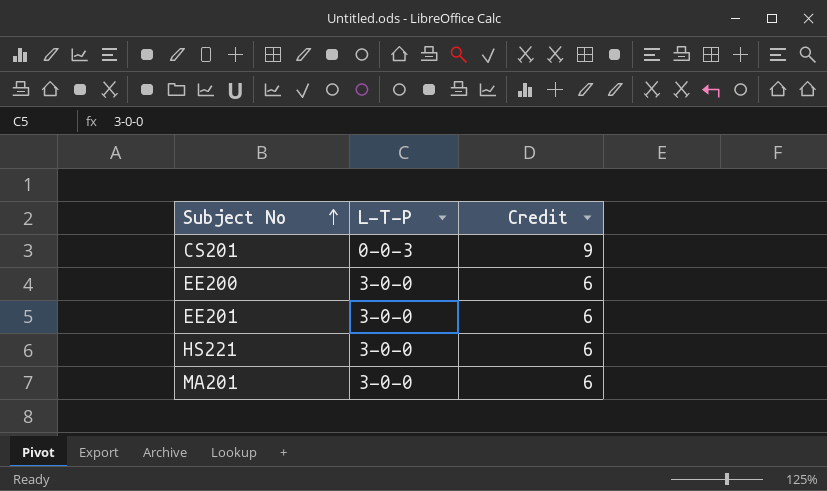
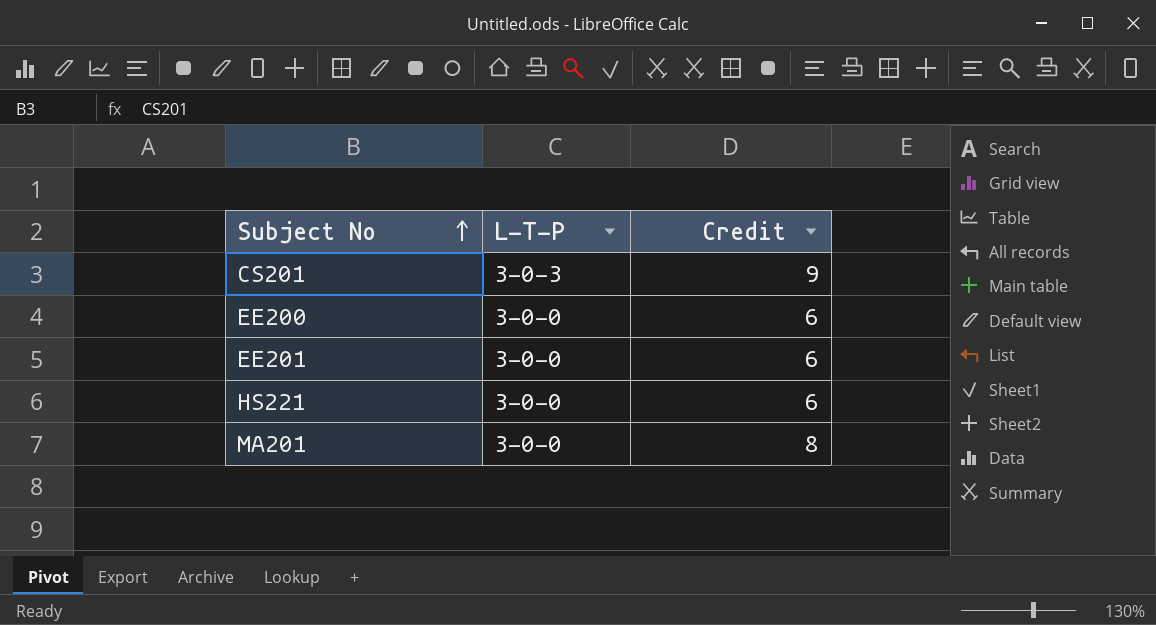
CS201 | L-T-P: 0-0-3 -> 3-0-3
MA201 | Credit: 6 -> 8

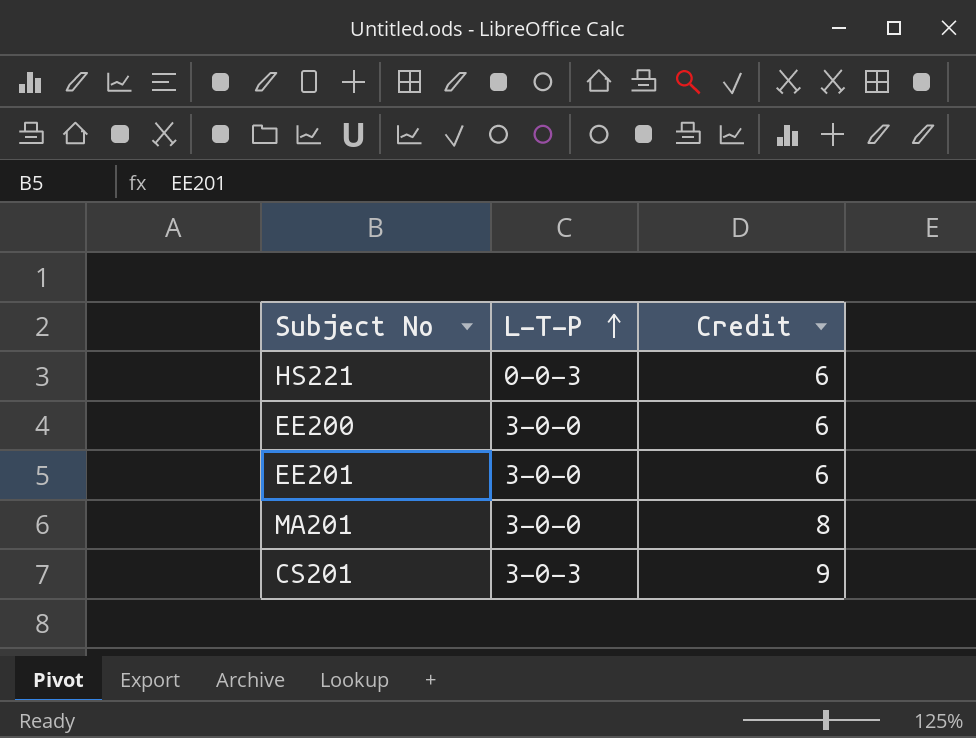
row order: Subject No ascending -> L-T-P ascending
HS221 | L-T-P: 3-0-0 -> 0-0-3

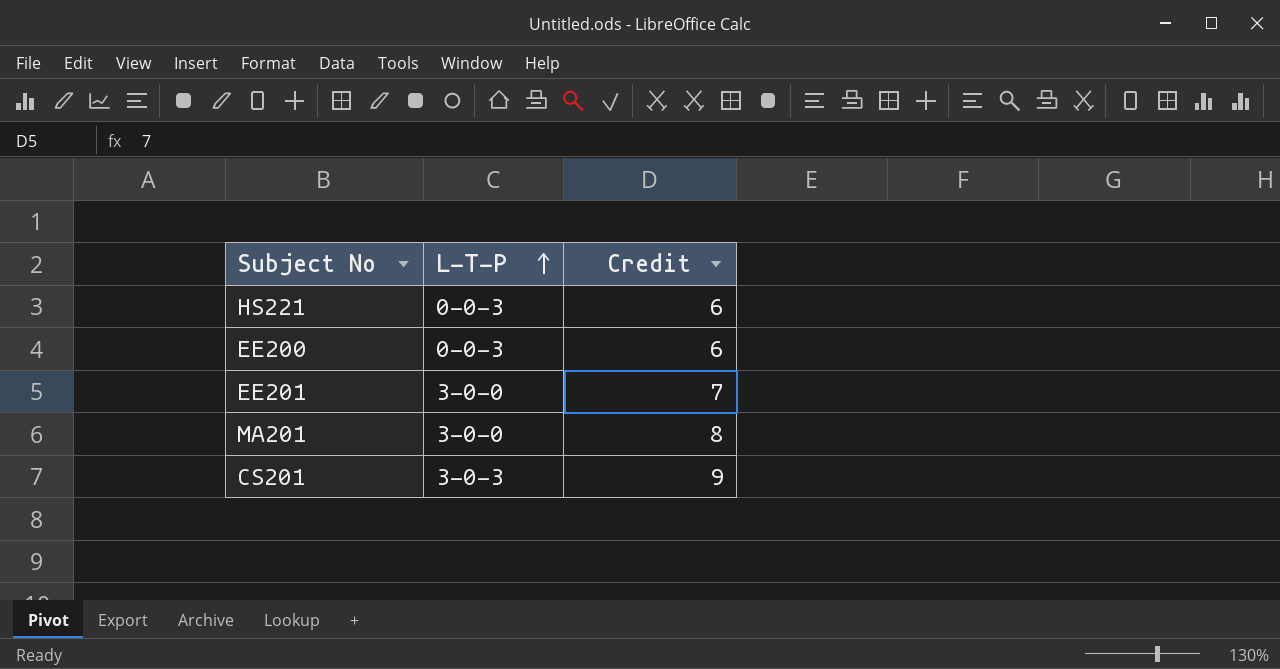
EE200 | L-T-P: 3-0-0 -> 0-0-3
EE201 | Credit: 6 -> 7

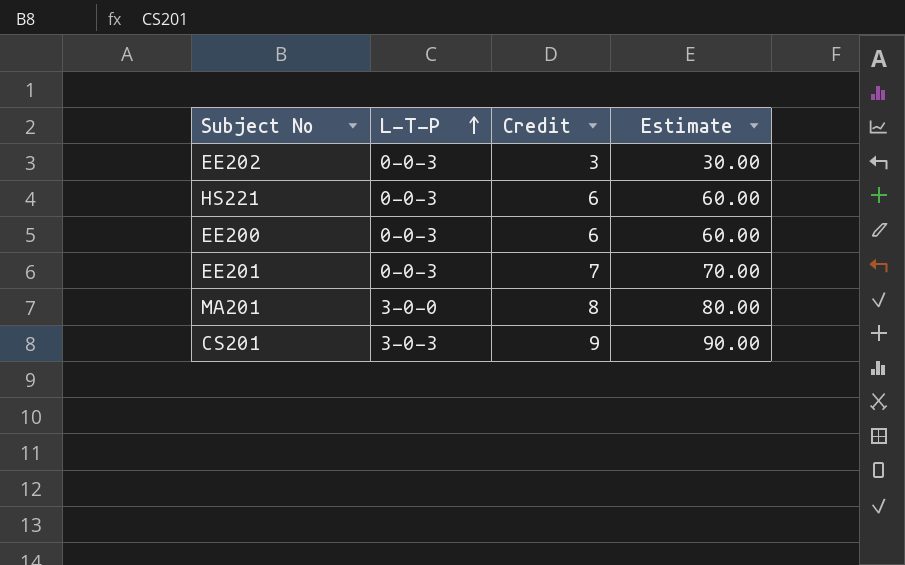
column Estimate | formula: none -> [Credit] * 10
row EE202: none -> 0-0-3 | 3 | 30.00
EE201 | L-T-P: 3-0-0 -> 0-0-3

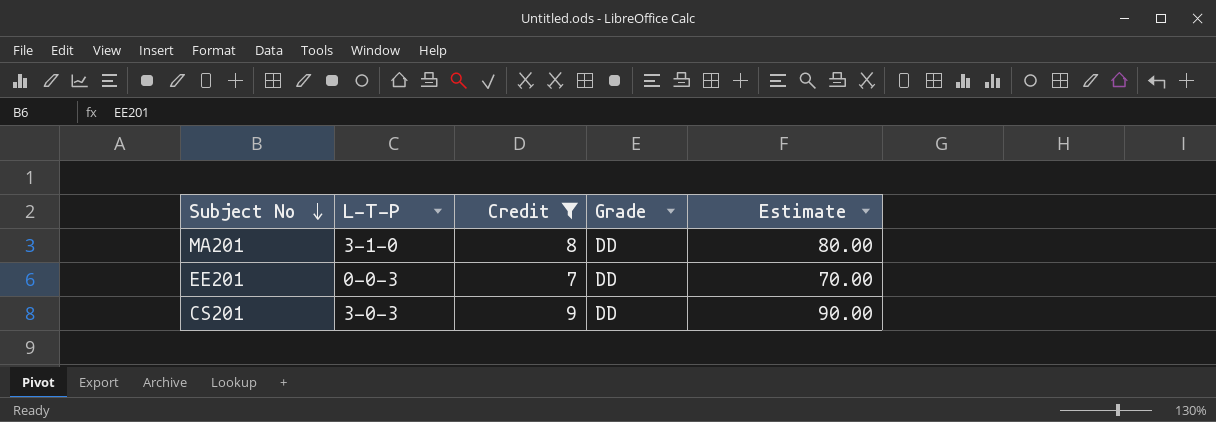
filter: none -> Credit >= 7
row order: L-T-P ascending -> Subject No descending
column Grade | position: none -> 4
MA201 | L-T-P: 3-0-0 -> 3-1-0

